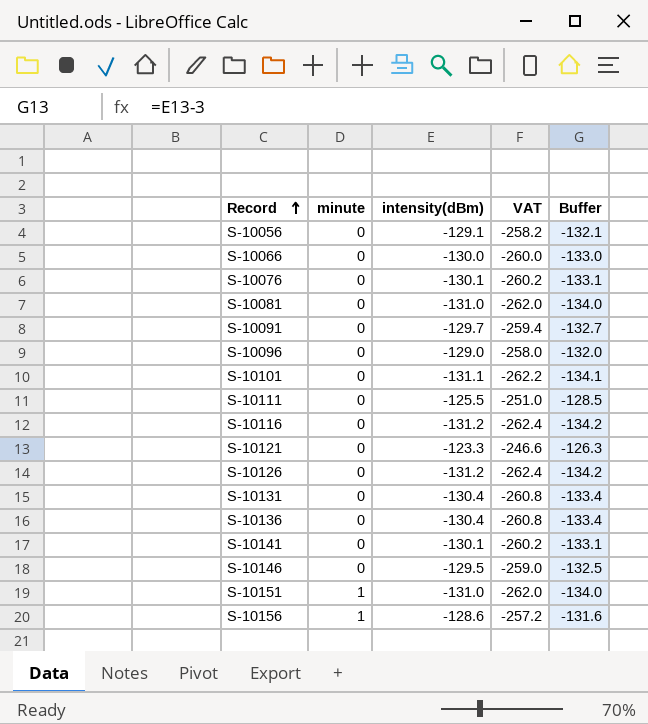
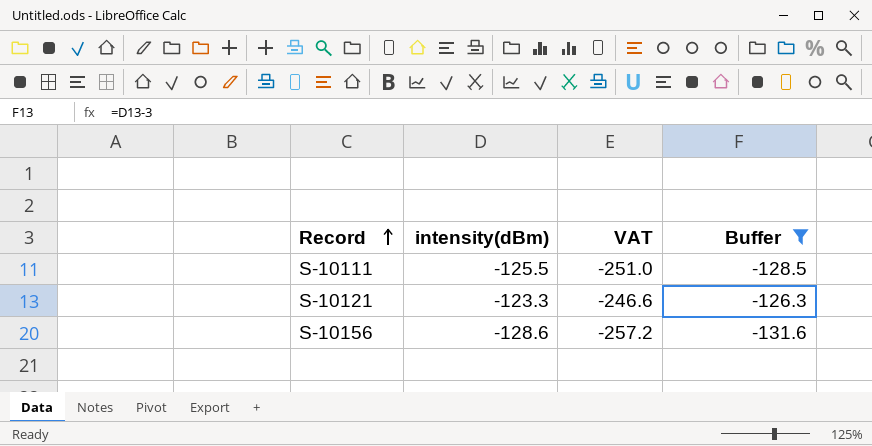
filter: none -> Buffer >= -131.6
column minute | position: 2 -> none

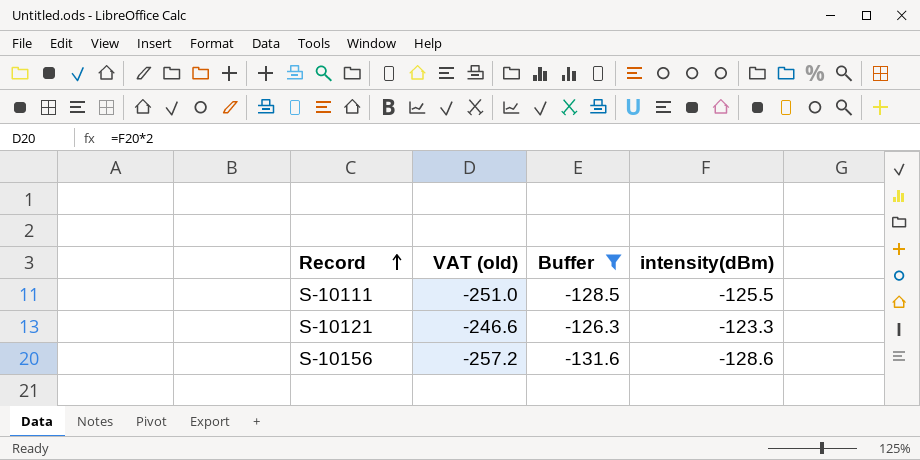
column name: VAT -> VAT (old)
column intensity(dBm) | position: 2 -> 4

